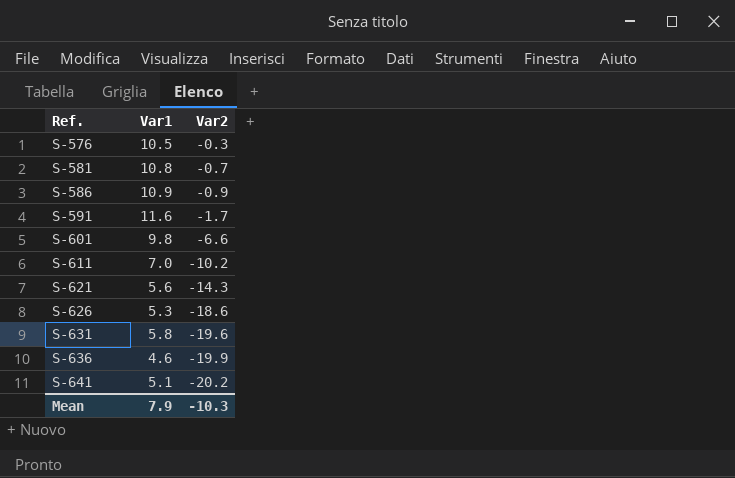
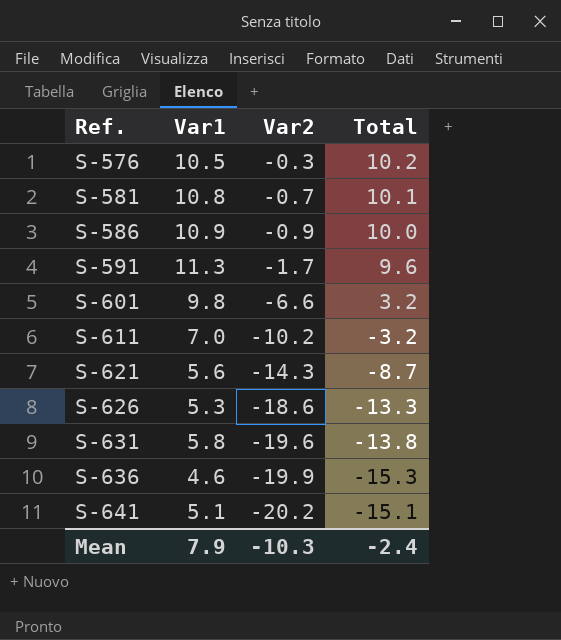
column Total | formula: none -> [Var1] + [Var2]
S-591 | Var1: 11.6 -> 11.3

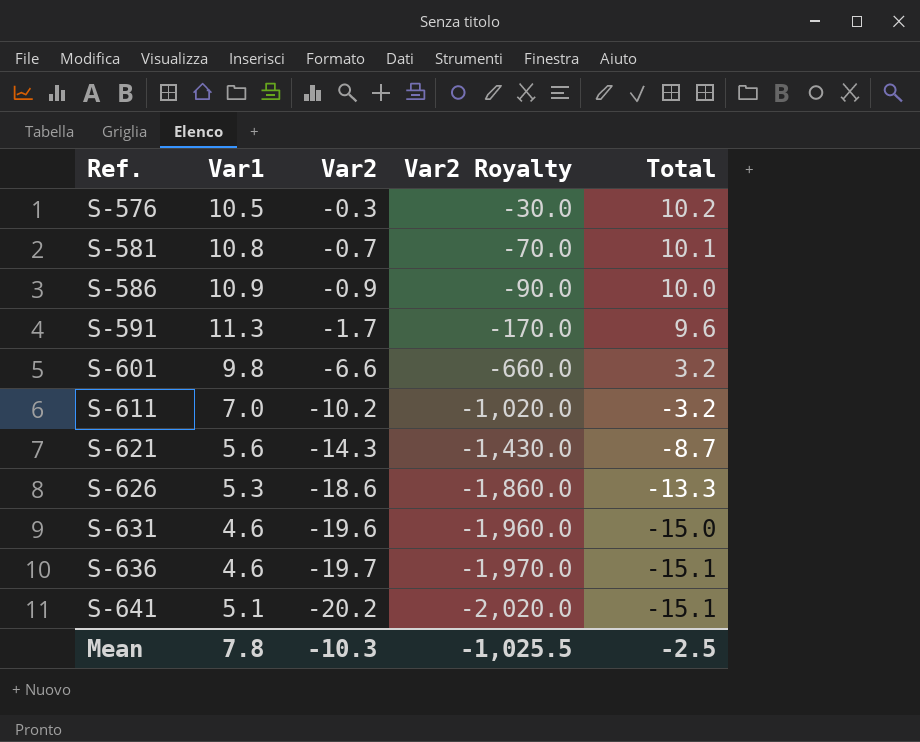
column Var2 Royalty | formula: none -> [Var2] * 100
S-631 | Var1: 5.8 -> 4.6
S-631 | Total: -13.8 -> -15.0
S-636 | Var2: -19.9 -> -19.7
S-636 | Total: -15.3 -> -15.1
Mean | Var1: 7.9 -> 7.8
Mean | Total: -2.4 -> -2.5

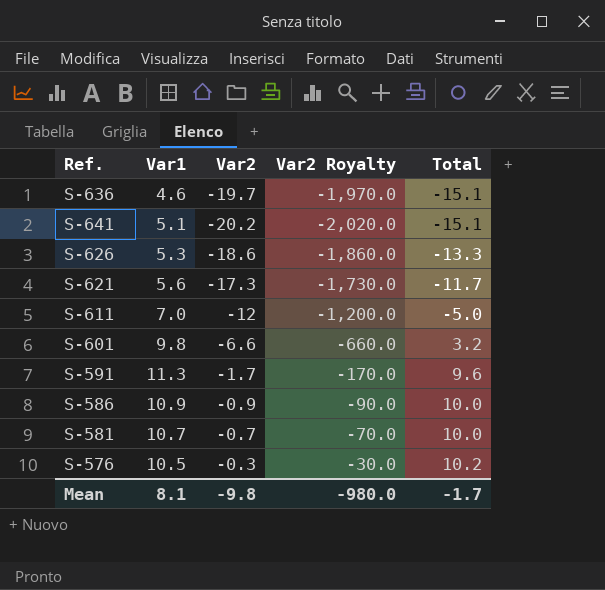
row order: Ref. ascending -> Total ascending
row S-631: 4.6 | -19.6 | -1,960.0 | -15.0 -> none
S-621 | Var2: -14.3 -> -17.3
S-621 | Var2 Royalty: -1,430.0 -> -1,730.0
S-621 | Total: -8.7 -> -11.7
S-611 | Var2: -10.2 -> -12
S-611 | Var2 Royalty: -1,020.0 -> -1,200.0
S-611 | Total: -3.2 -> -5.0
S-581 | Var1: 10.8 -> 10.7
S-581 | Total: 10.1 -> 10.0
Mean | Var1: 7.8 -> 8.1
Mean | Var2: -10.3 -> -9.8
Mean | Var2 Royalty: -1,025.5 -> -980.0
Mean | Total: -2.5 -> -1.7

